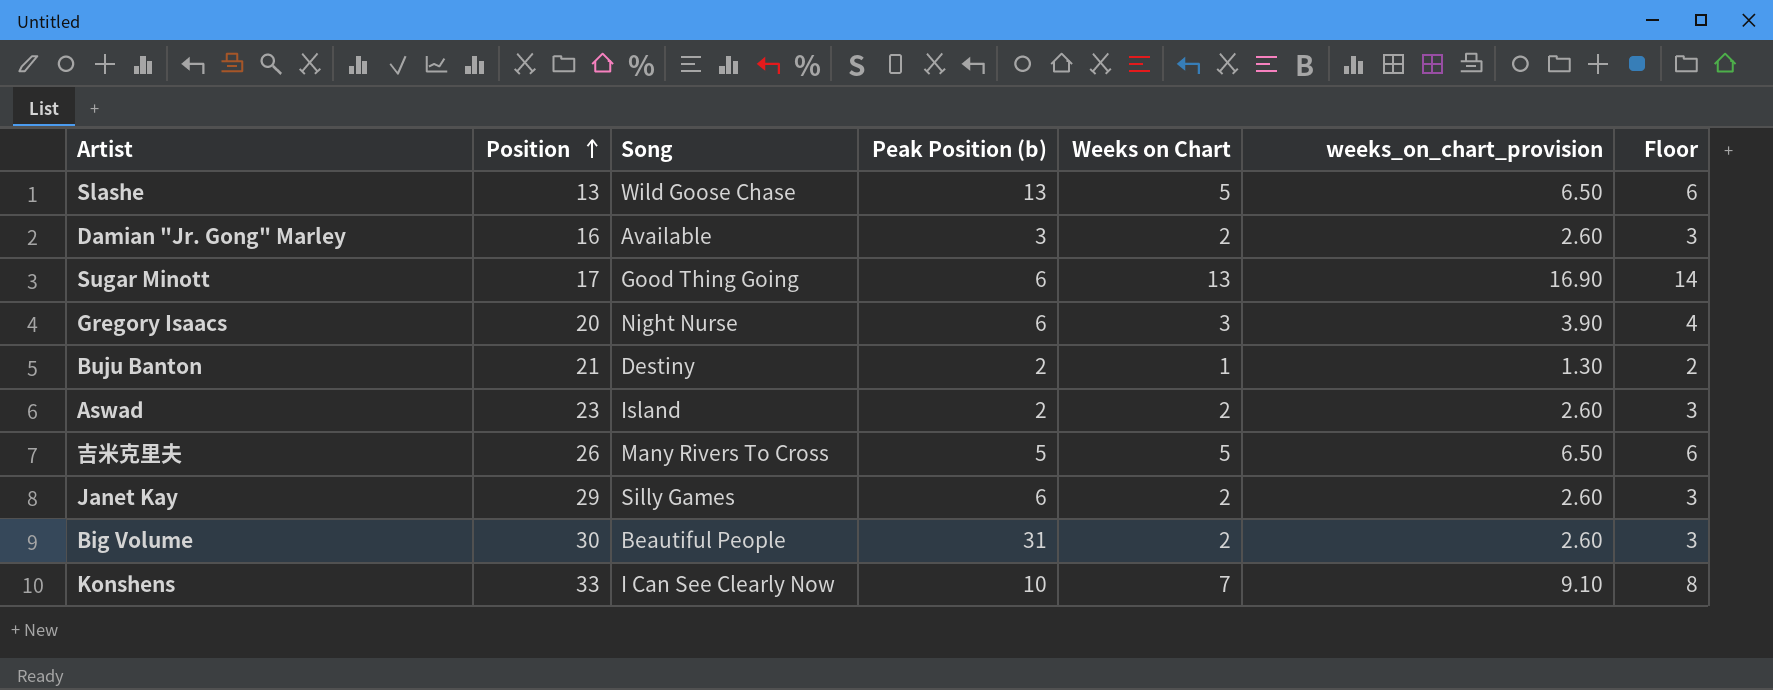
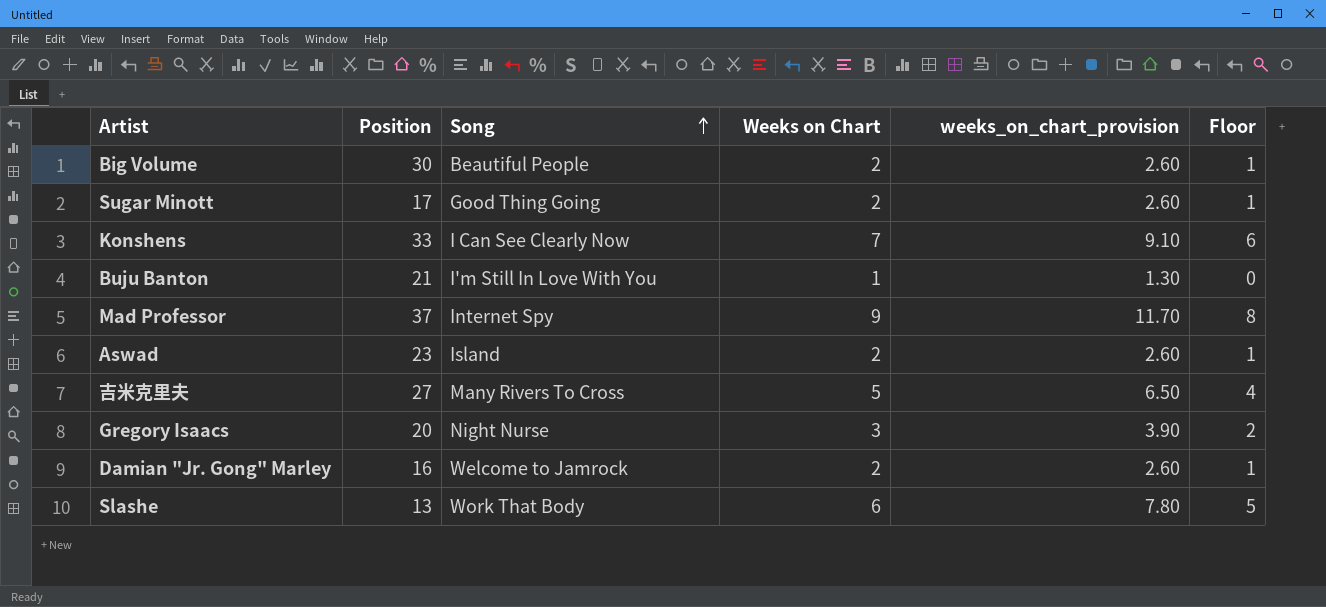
row order: Position ascending -> Song ascending
column Peak Position (b) | position: 4 -> none
column Floor | formula: [Weeks on Chart] + 1 -> [Weeks on Chart] - 1
row Janet Kay: 29 | Silly Games | 6 | 2 | 2.60 | 3 -> none
Sugar Minott | Weeks on Chart: 13 -> 2
Sugar Minott | weeks_on_chart_provision: 16.90 -> 2.60
Buju Banton | Song: Destiny -> I'm Still In Love With You
row Mad Professor: none -> 37 | Internet Spy | 9 | 11.70 | 8
吉米克里夫 | Position: 26 -> 27
Damian "Jr. Gong" Marley | Song: Available -> Welcome to Jamrock
Slashe | Song: Wild Goose Chase -> Work That Body
Slashe | Weeks on Chart: 5 -> 6
Slashe | weeks_on_chart_provision: 6.50 -> 7.80

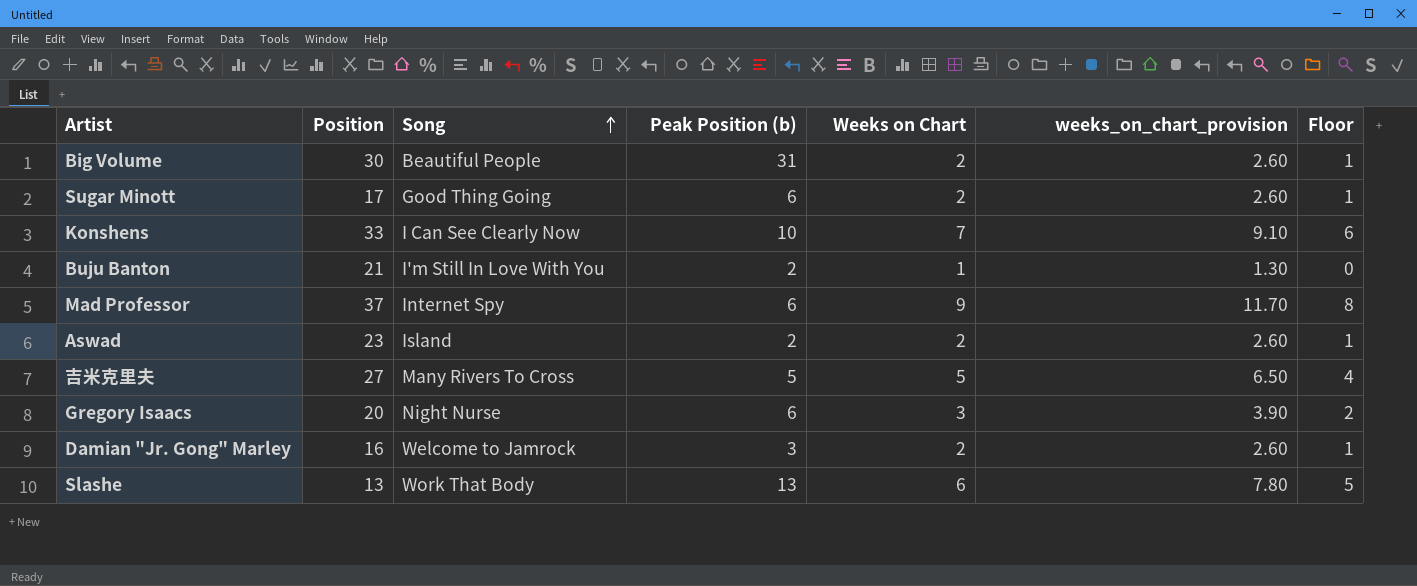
column Peak Position (b) | position: none -> 4

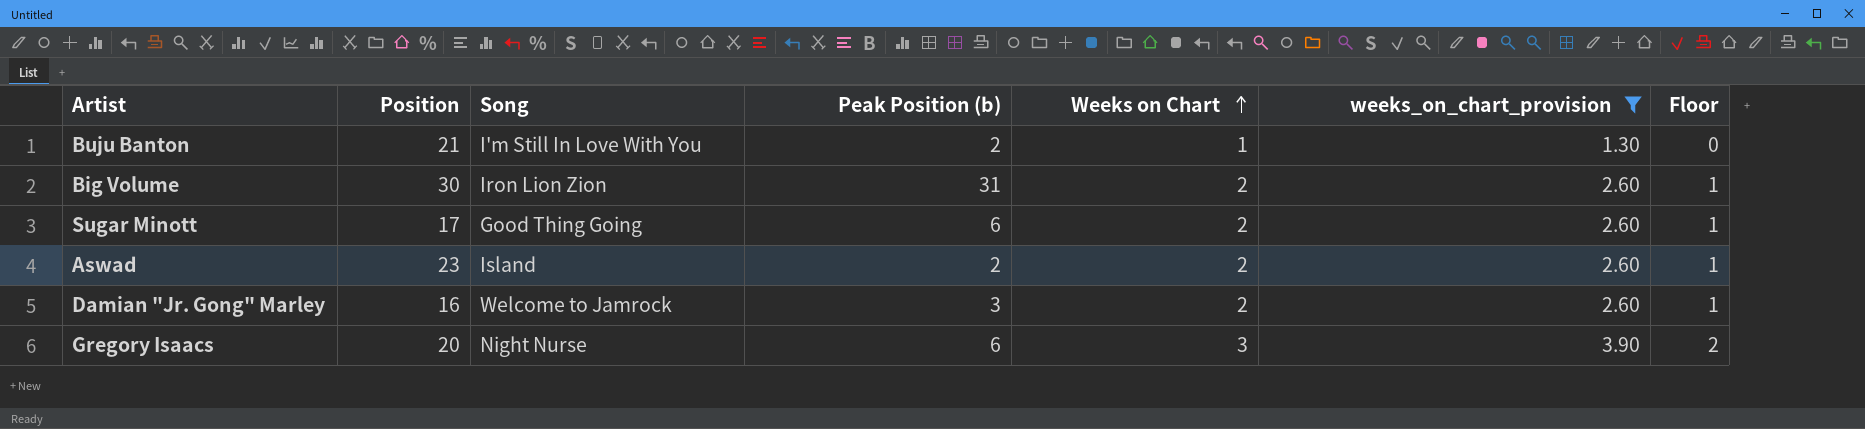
filter: none -> weeks_on_chart_provision <= 3.90
row order: Song ascending -> Weeks on Chart ascending
Big Volume | Song: Beautiful People -> Iron Lion Zion

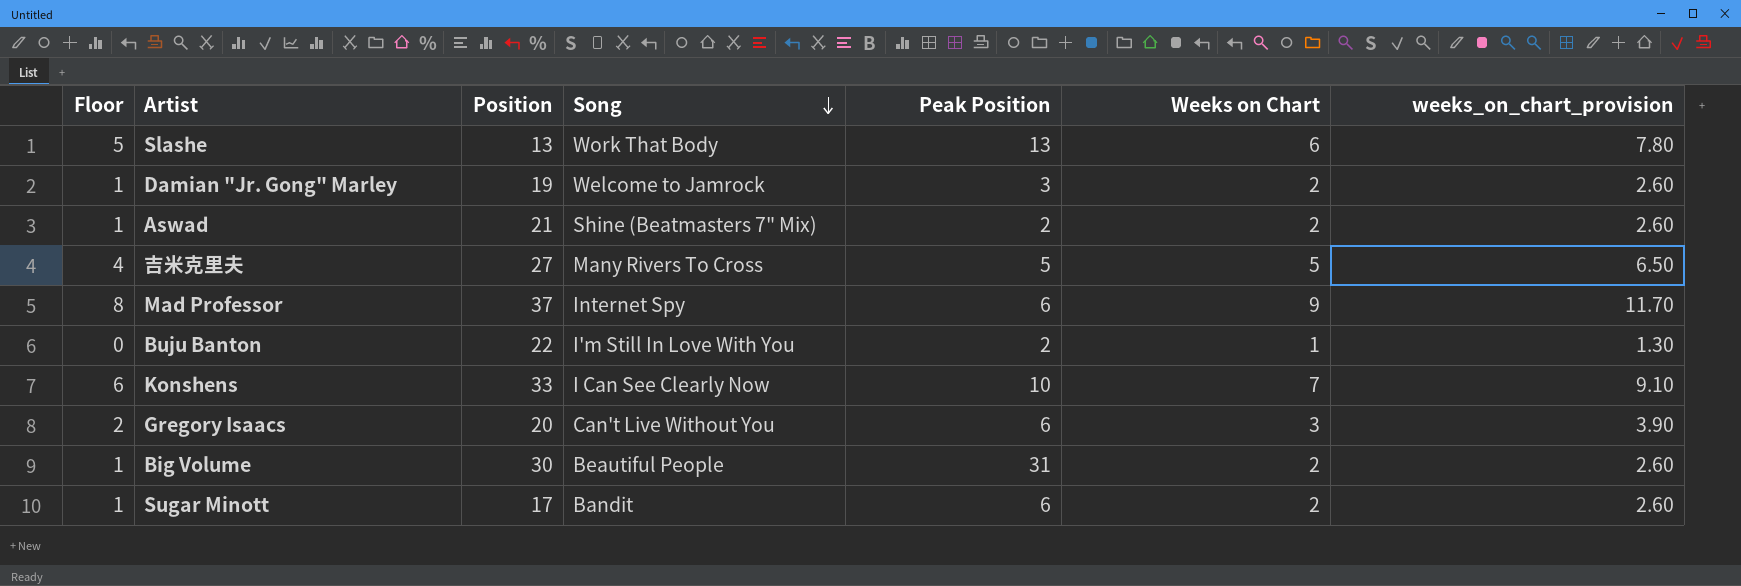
filter: weeks_on_chart_provision <= 3.90 -> none
row order: Weeks on Chart ascending -> Song descending
column Floor | position: 7 -> 1
column name: Peak Position (b) -> Peak Position
Damian "Jr. Gong" Marley | Position: 16 -> 19
Aswad | Position: 23 -> 21
Aswad | Song: Island -> Shine (Beatmasters 7" Mix)
Buju Banton | Position: 21 -> 22
Gregory Isaacs | Song: Night Nurse -> Can't Live Without You
Big Volume | Song: Iron Lion Zion -> Beautiful People
Sugar Minott | Song: Good Thing Going -> Bandit

